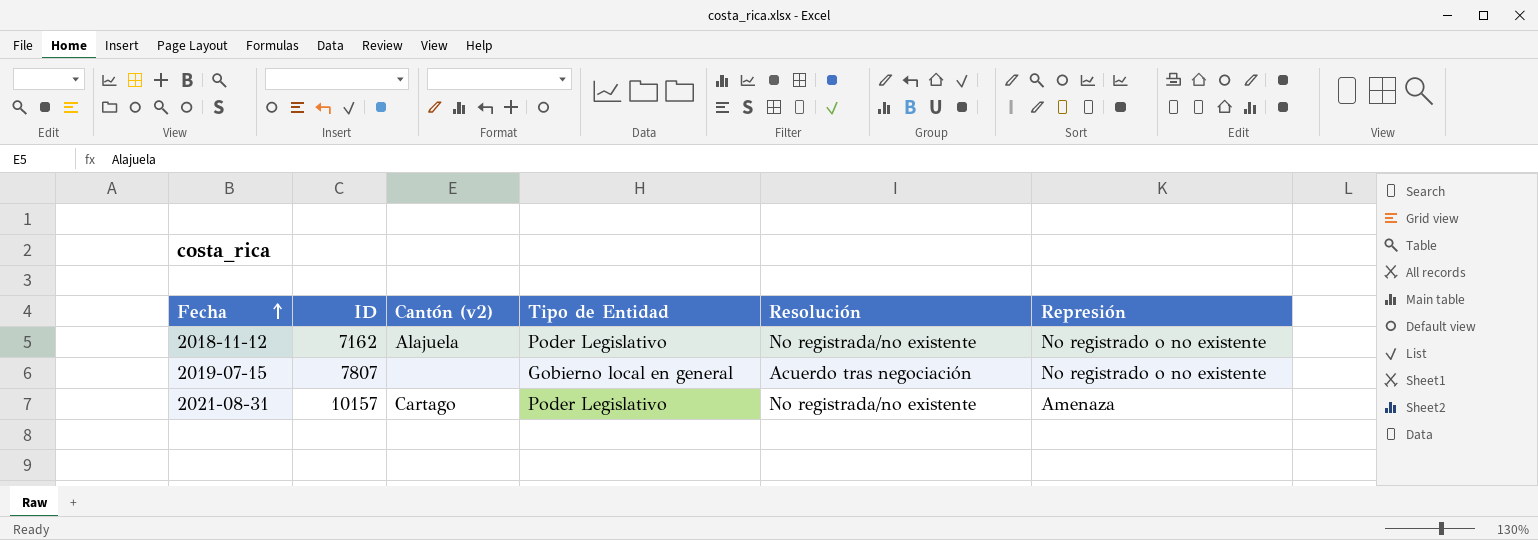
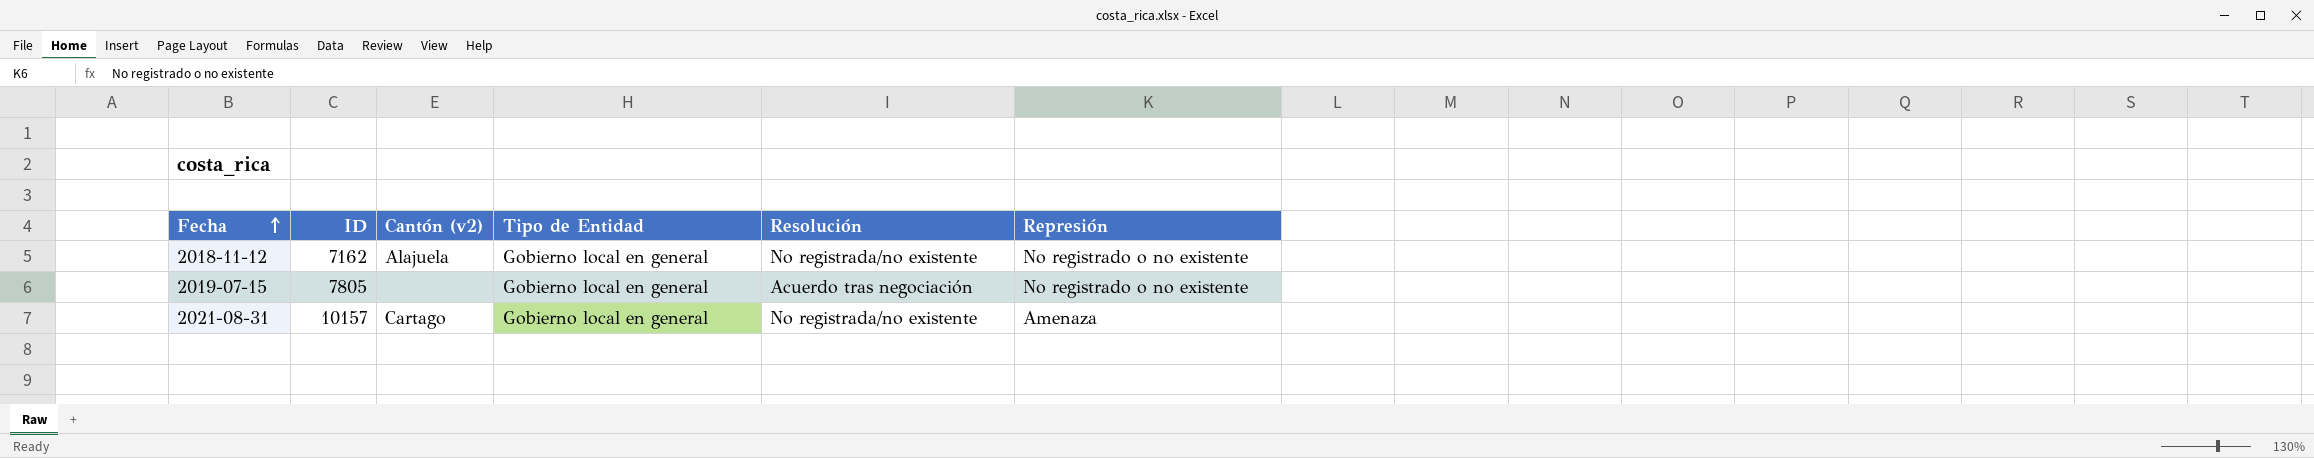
2018-11-12 | Tipo de Entidad: Poder Legislativo -> Gobierno local en general
2019-07-15 | ID: 7807 -> 7805
2021-08-31 | Tipo de Entidad: Poder Legislativo -> Gobierno local en general

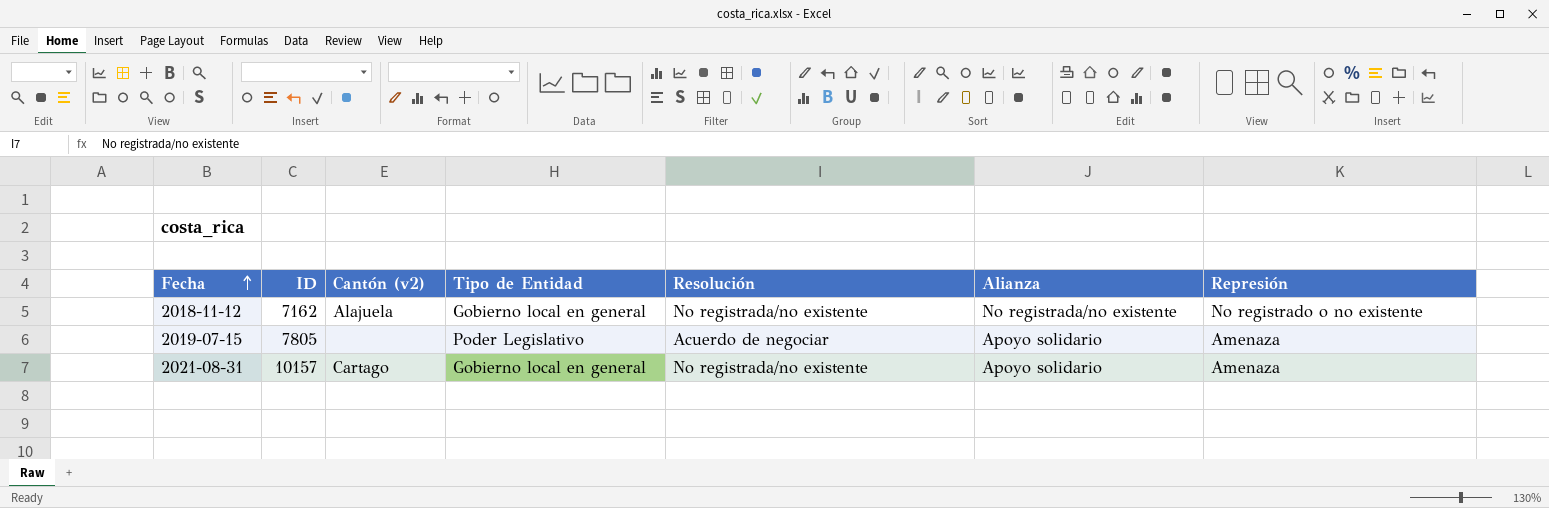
column Alianza | position: none -> 6
2019-07-15 | Tipo de Entidad: Gobierno local en general -> Poder Legislativo
2019-07-15 | Resolución: Acuerdo tras negociación -> Acuerdo de negociar
2019-07-15 | Represión: No registrado o no existente -> Amenaza

